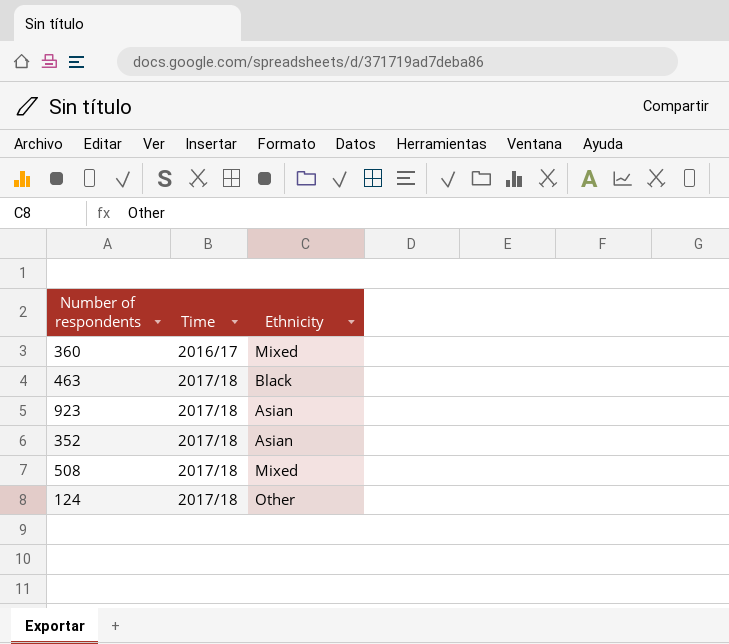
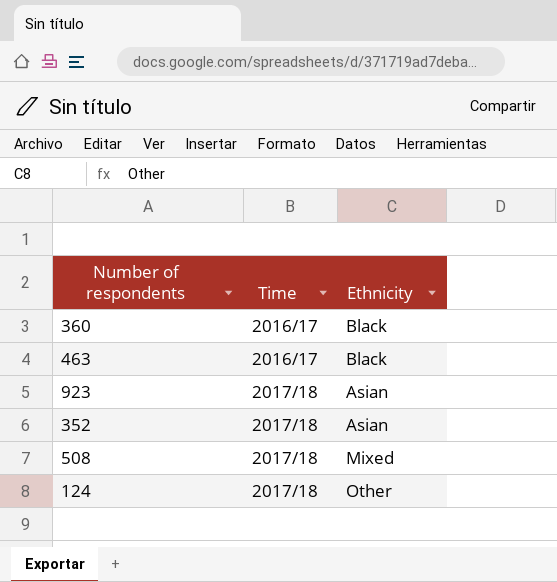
360 | Ethnicity: Mixed -> Black
463 | Time: 2017/18 -> 2016/17

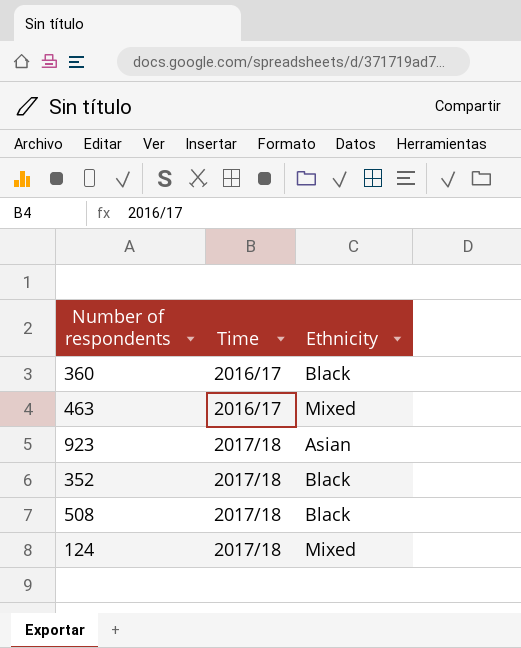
463 | Ethnicity: Black -> Mixed
352 | Ethnicity: Asian -> Black
508 | Ethnicity: Mixed -> Black
124 | Ethnicity: Other -> Mixed

